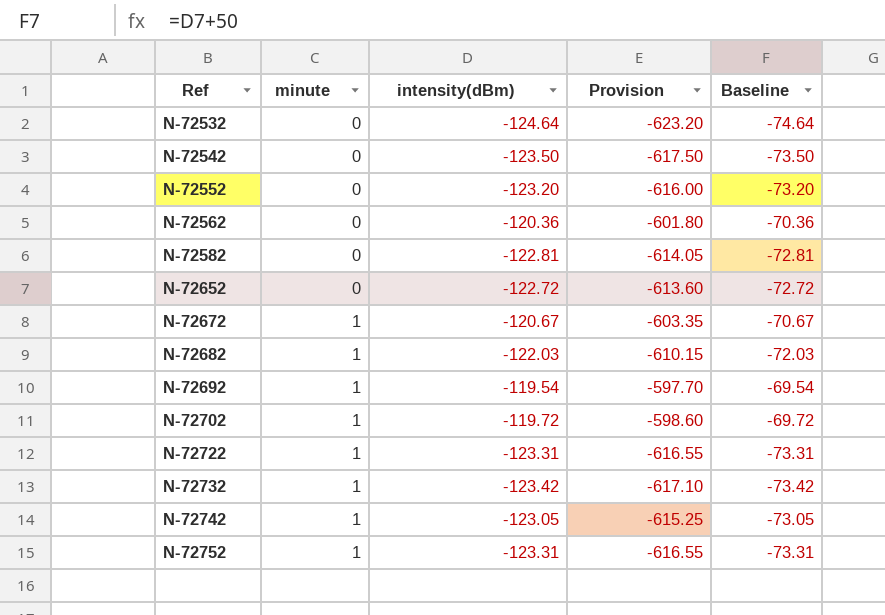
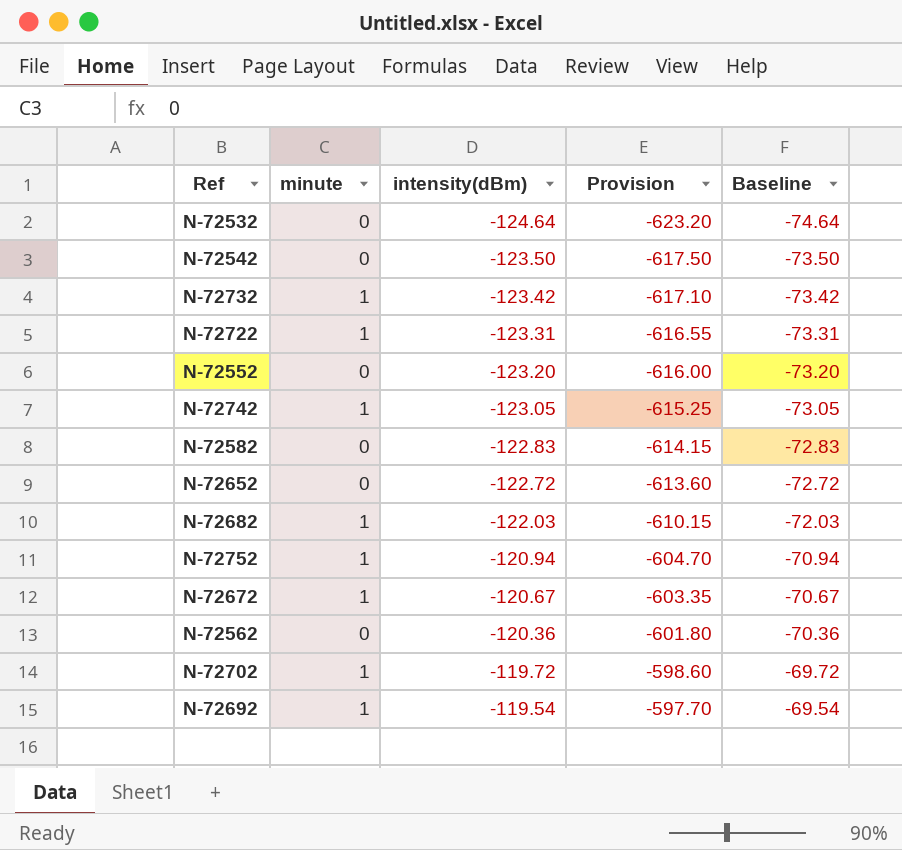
row order: Ref ascending -> intensity(dBm) ascending
N-72582 | intensity(dBm): -122.81 -> -122.83
N-72582 | Provision: -614.05 -> -614.15
N-72582 | Baseline: -72.81 -> -72.83
N-72752 | intensity(dBm): -123.31 -> -120.94
N-72752 | Provision: -616.55 -> -604.70
N-72752 | Baseline: -73.31 -> -70.94

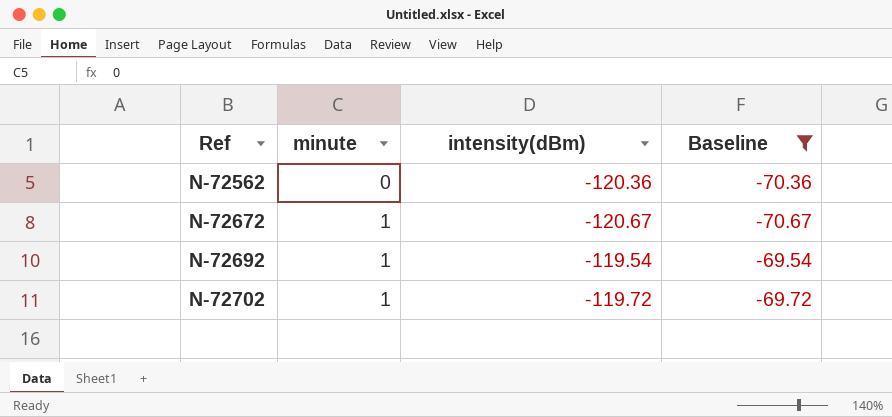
filter: none -> Baseline >= -70.67
row order: intensity(dBm) ascending -> Ref ascending
column Provision | formula: [intensity(dBm)] * 5 -> none

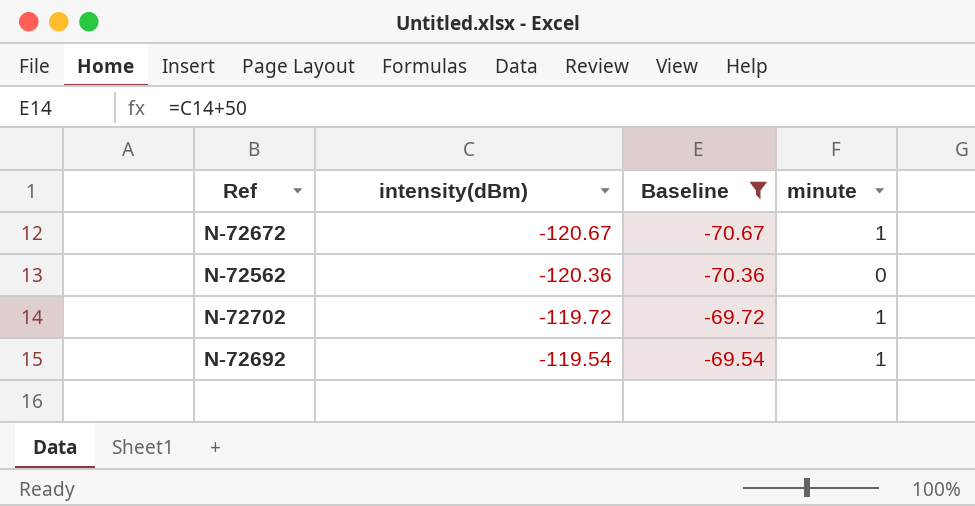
row order: Ref ascending -> intensity(dBm) ascending
column minute | position: 2 -> 4

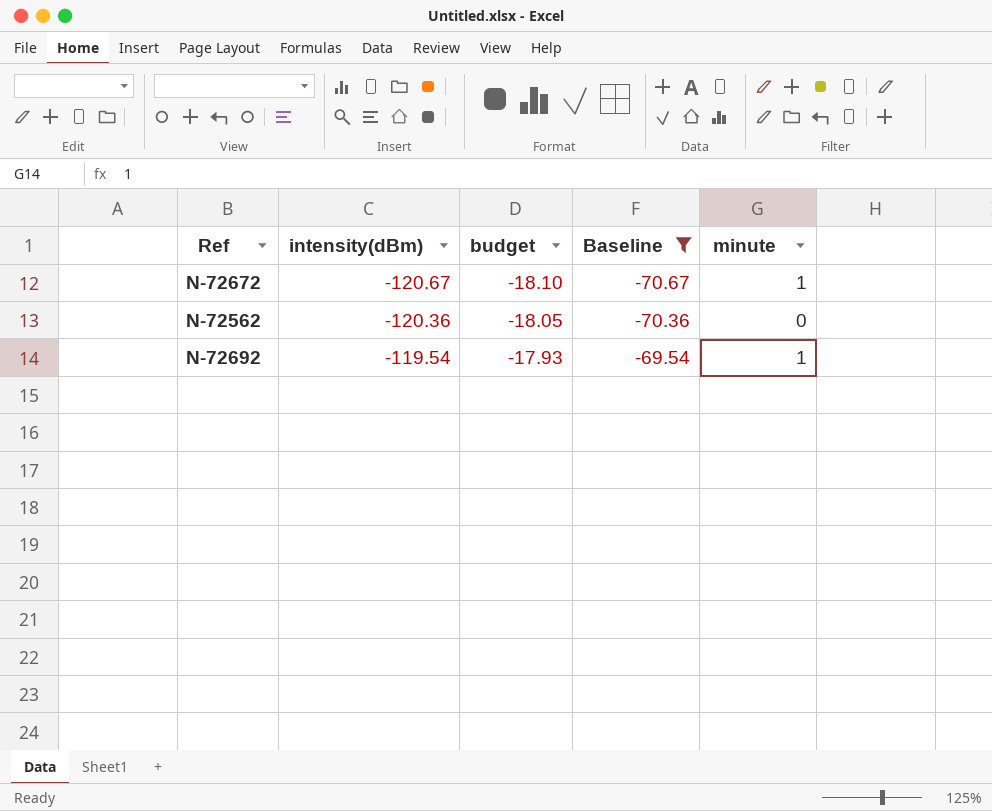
column budget | formula: none -> [intensity(dBm)] * 0.15
row N-72702: -119.72 | -69.72 | 1 -> none

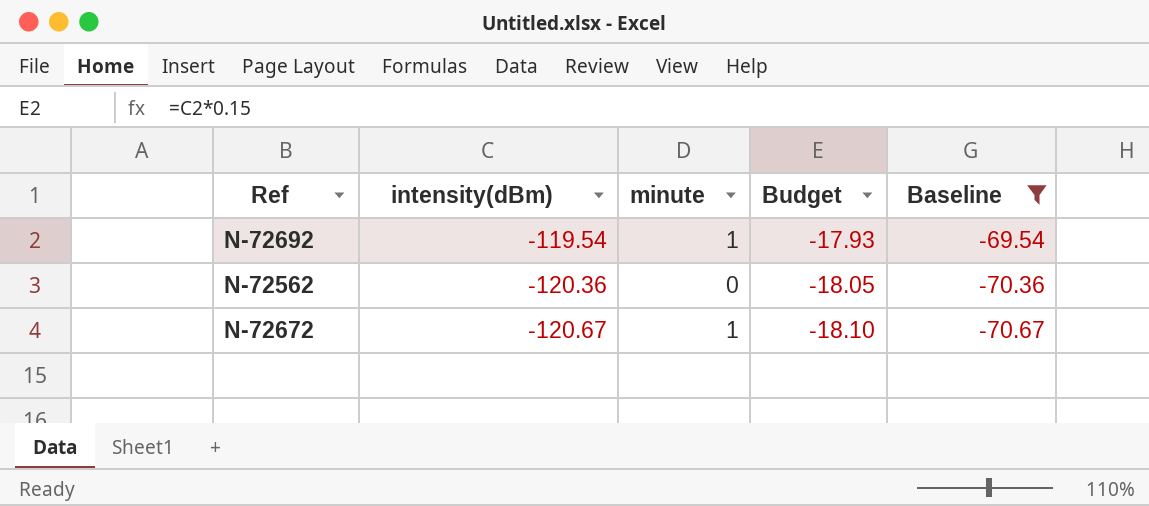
row order: intensity(dBm) ascending -> intensity(dBm) descending
column minute | position: 5 -> 3
column name: budget -> Budget

